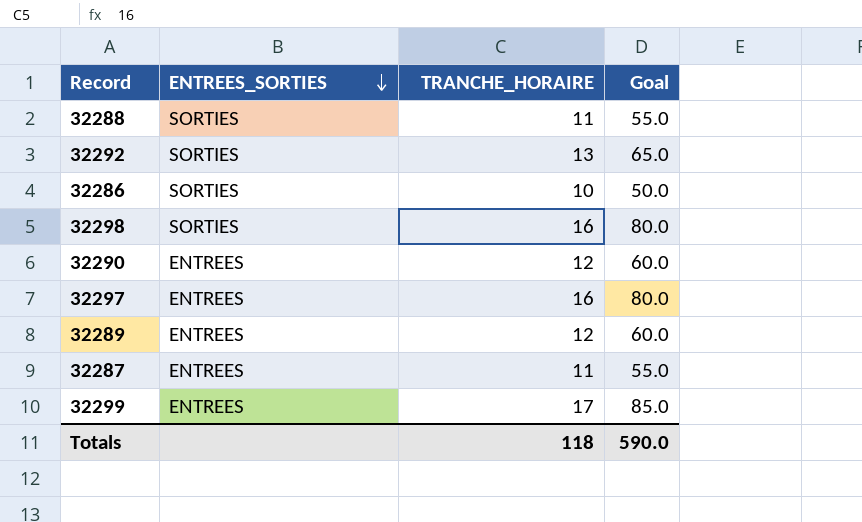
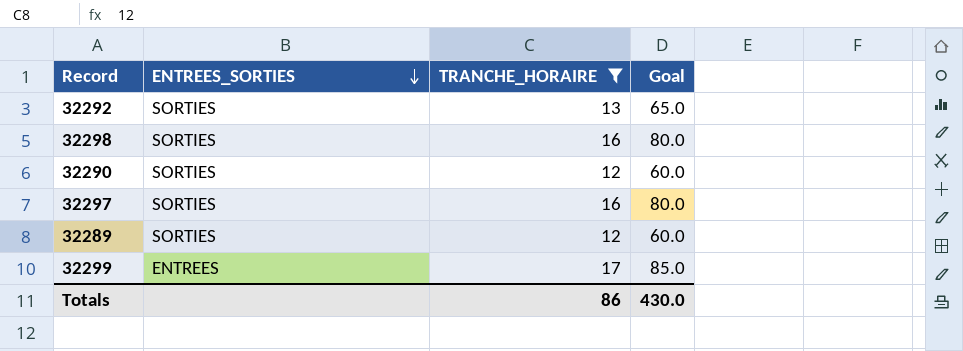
filter: none -> TRANCHE_HORAIRE >= 12
32290 | ENTREES_SORTIES: ENTREES -> SORTIES
32297 | ENTREES_SORTIES: ENTREES -> SORTIES
32289 | ENTREES_SORTIES: ENTREES -> SORTIES
Totals | TRANCHE_HORAIRE: 118 -> 86
Totals | Goal: 590.0 -> 430.0

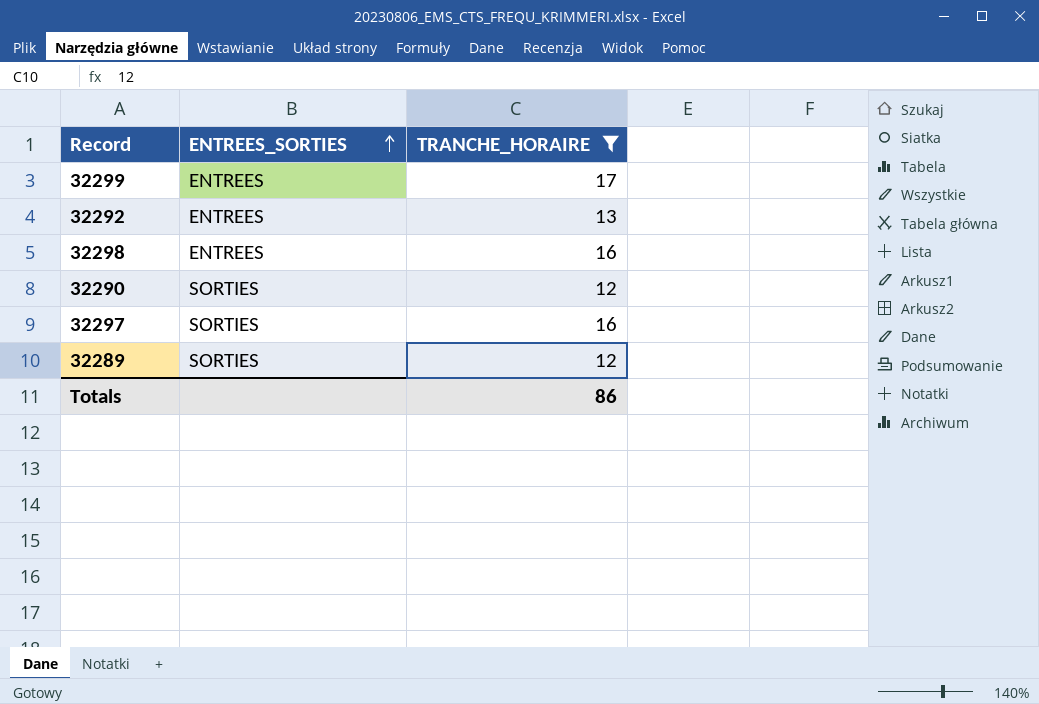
row order: ENTREES_SORTIES descending -> ENTREES_SORTIES ascending
column Goal | formula: [TRANCHE_HORAIRE] * 5 -> none
32292 | ENTREES_SORTIES: SORTIES -> ENTREES
32298 | ENTREES_SORTIES: SORTIES -> ENTREES

